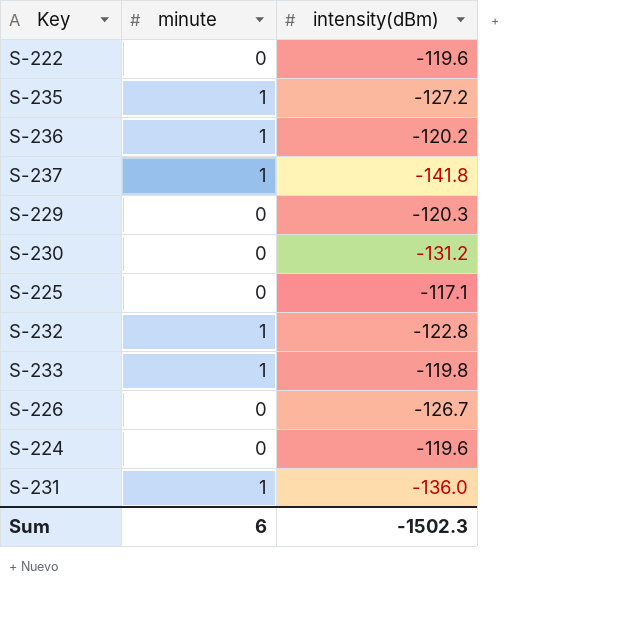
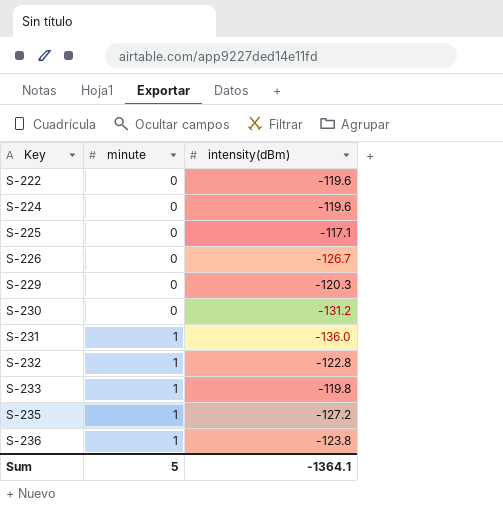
row order: none -> Key ascending
row S-237: 1 | -141.8 -> none
S-236 | intensity(dBm): -120.2 -> -123.8
Sum | minute: 6 -> 5
Sum | intensity(dBm): -1502.3 -> -1364.1

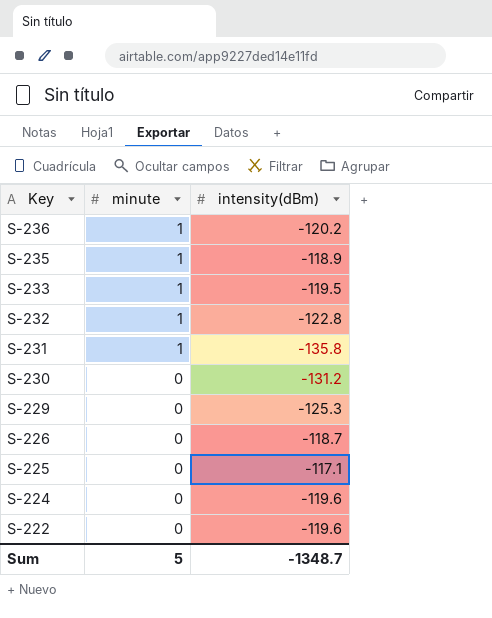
row order: Key ascending -> Key descending
S-236 | intensity(dBm): -123.8 -> -120.2
S-235 | intensity(dBm): -127.2 -> -118.9
S-233 | intensity(dBm): -119.8 -> -119.5
S-231 | intensity(dBm): -136.0 -> -135.8
S-229 | intensity(dBm): -120.3 -> -125.3
S-226 | intensity(dBm): -126.7 -> -118.7
Sum | intensity(dBm): -1364.1 -> -1348.7

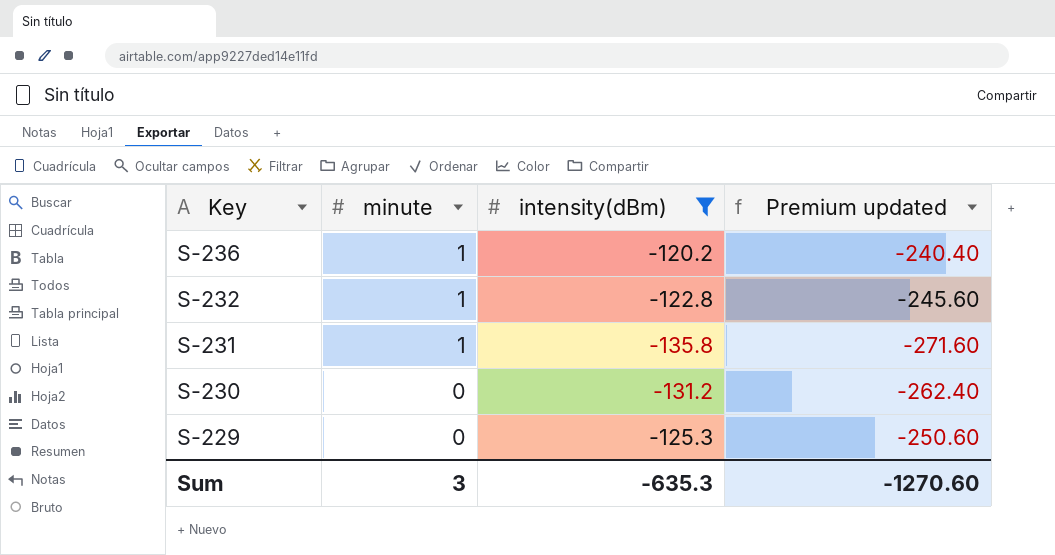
filter: none -> intensity(dBm) <= -120.2
column Premium updated | formula: none -> [intensity(dBm)] * 2
Sum | minute: 5 -> 3
Sum | intensity(dBm): -1348.7 -> -635.3

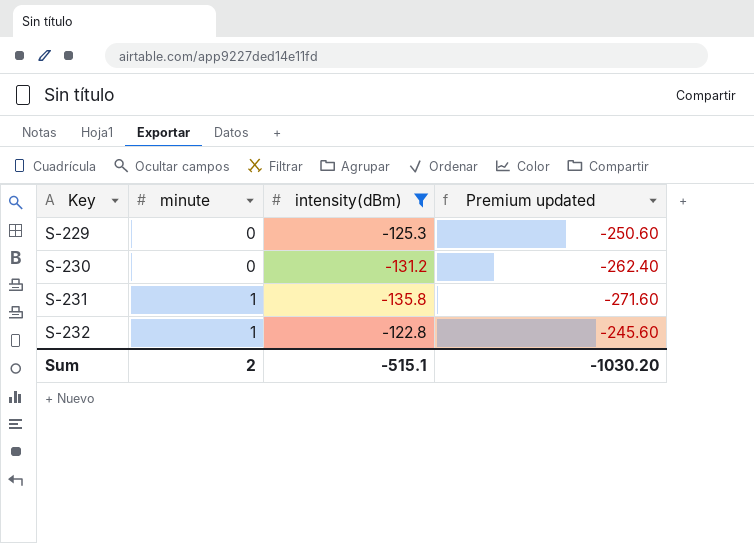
row order: Key descending -> Key ascending
row S-236: 1 | -120.2 | -240.40 -> none
Sum | minute: 3 -> 2
Sum | intensity(dBm): -635.3 -> -515.1
Sum | Premium updated: -1270.60 -> -1030.20

